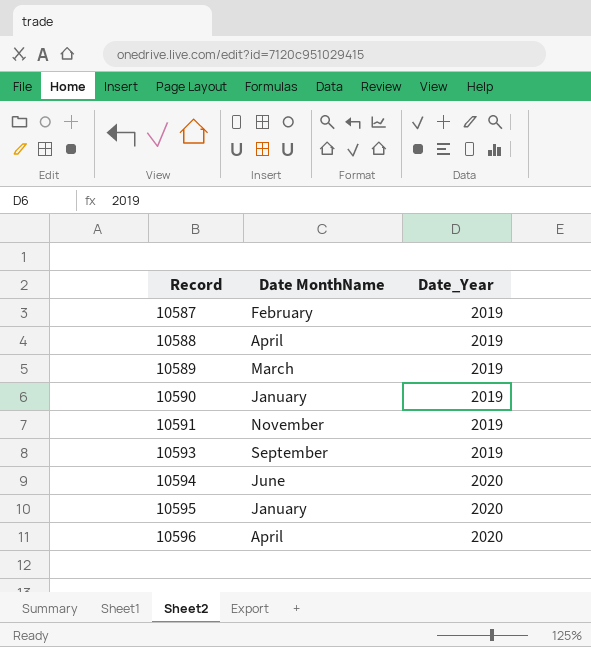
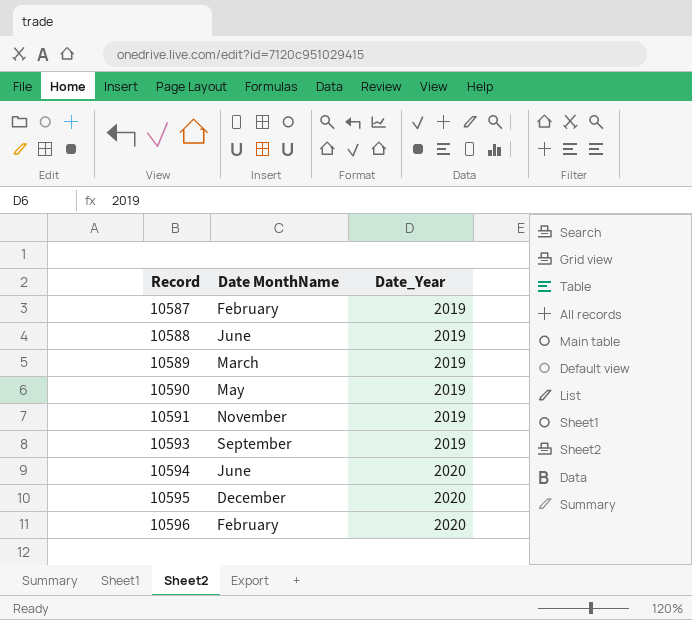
10588 | Date MonthName: April -> June
10590 | Date MonthName: January -> May
10595 | Date MonthName: January -> December
10596 | Date MonthName: April -> February

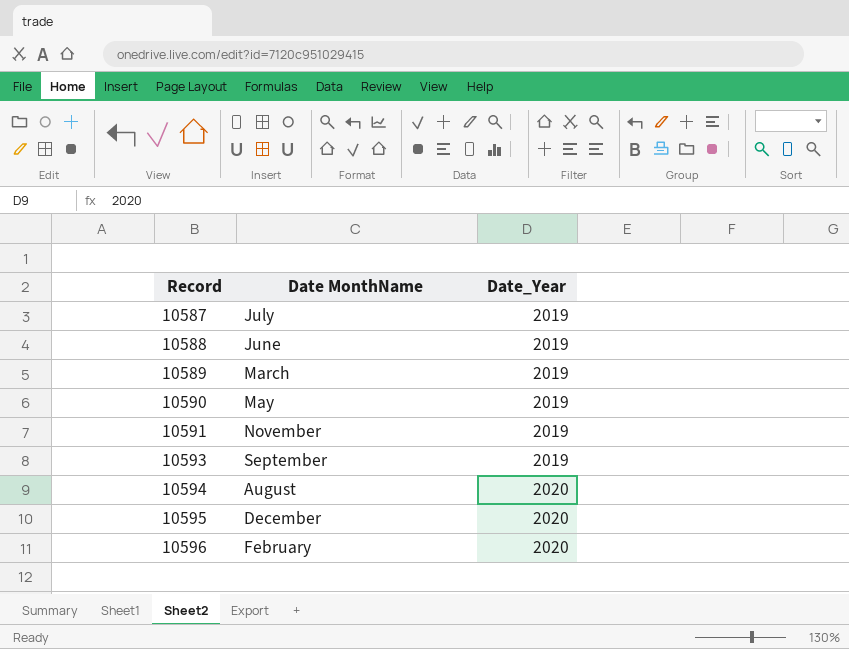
10587 | Date MonthName: February -> July
10594 | Date MonthName: June -> August

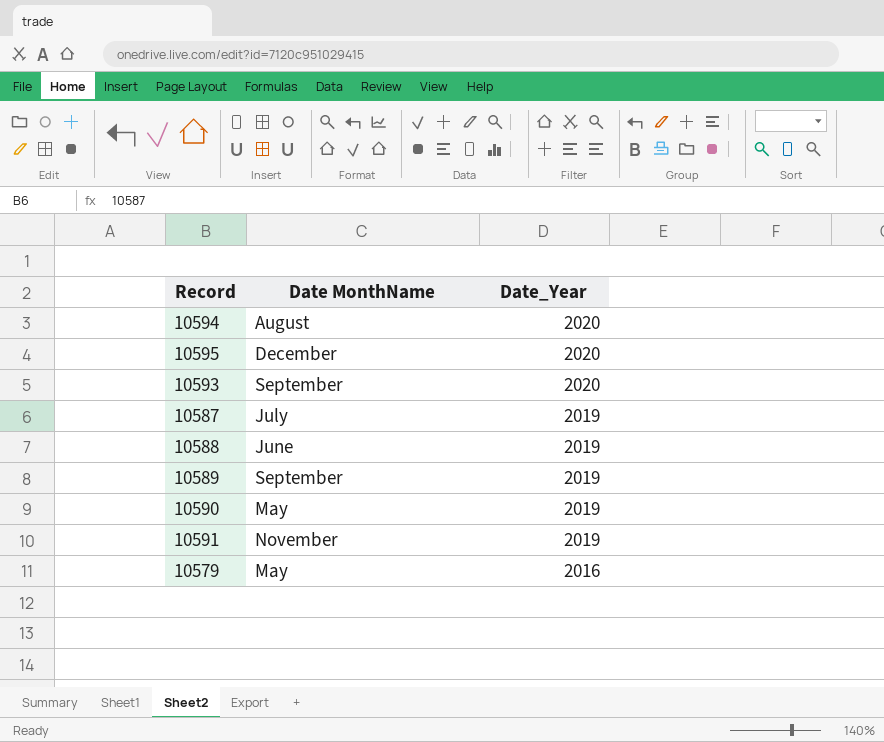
row order: Record ascending -> Date_Year descending
row 10596: February | 2020 -> none
10593 | Date_Year: 2019 -> 2020
10589 | Date MonthName: March -> September
row 10579: none -> May | 2016

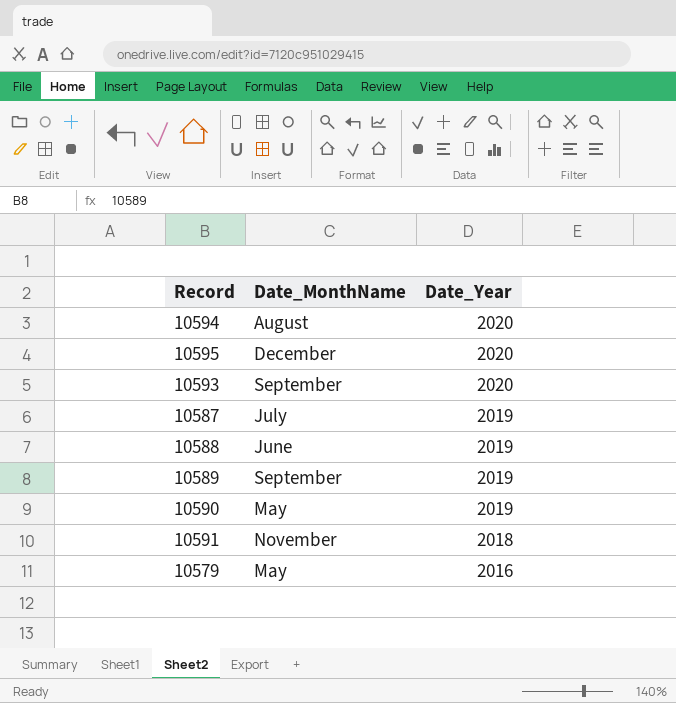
column name: Date MonthName -> Date_MonthName
10591 | Date_Year: 2019 -> 2018

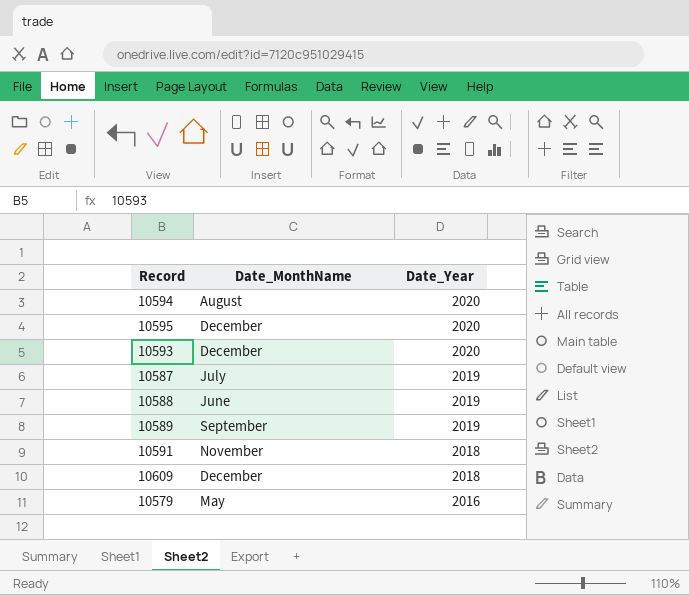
row 10590: May | 2019 -> none
10593 | Date_MonthName: September -> December
row 10609: none -> December | 2018

